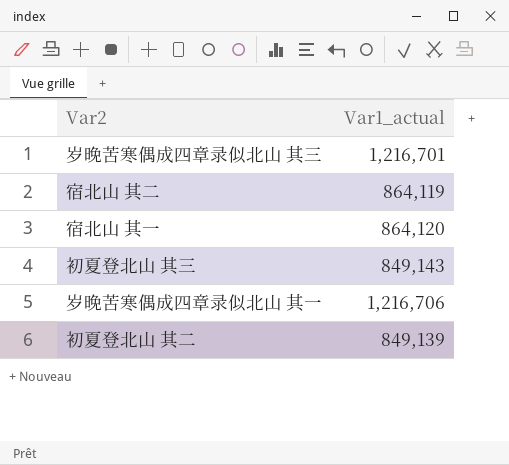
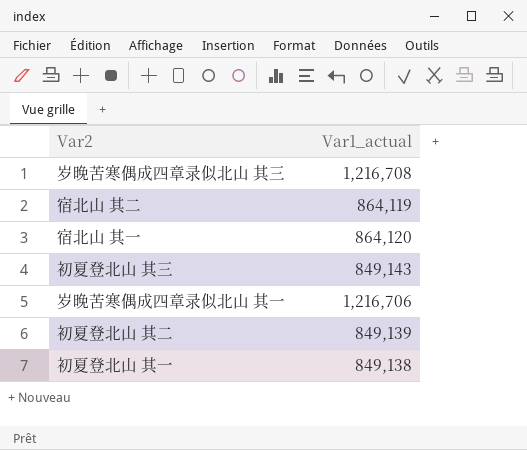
岁晚苦寒偶成四章录似北山 其三 | Var1_actual: 1,216,701 -> 1,216,708
row 初夏登北山 其一: none -> 849,138

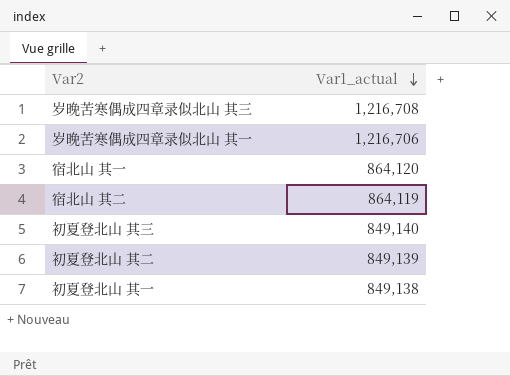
row order: none -> Var1_actual descending
初夏登北山 其三 | Var1_actual: 849,143 -> 849,140

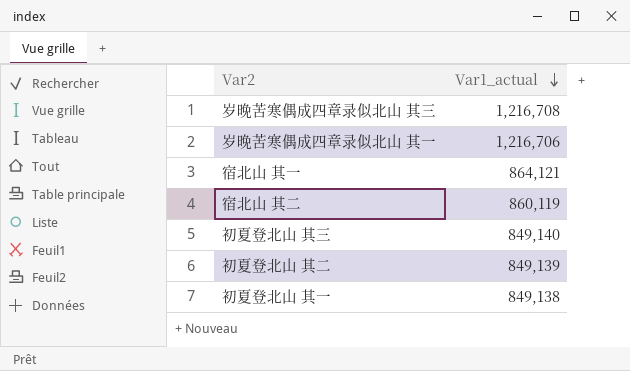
宿北山 其一 | Var1_actual: 864,120 -> 864,121
宿北山 其二 | Var1_actual: 864,119 -> 860,119

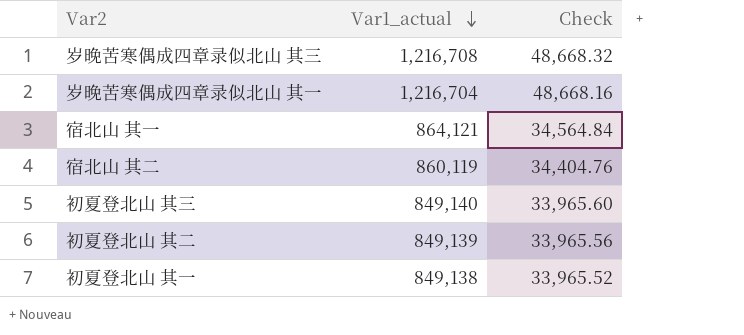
column Check | formula: none -> [Var1_actual] * 0.04
岁晚苦寒偶成四章录似北山 其一 | Var1_actual: 1,216,706 -> 1,216,704

